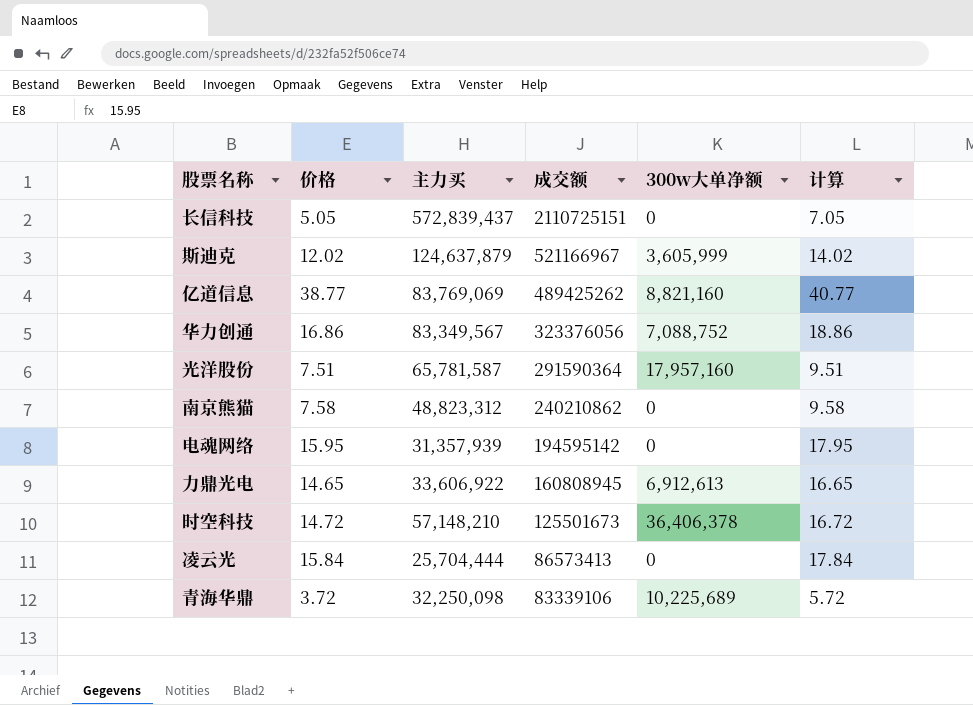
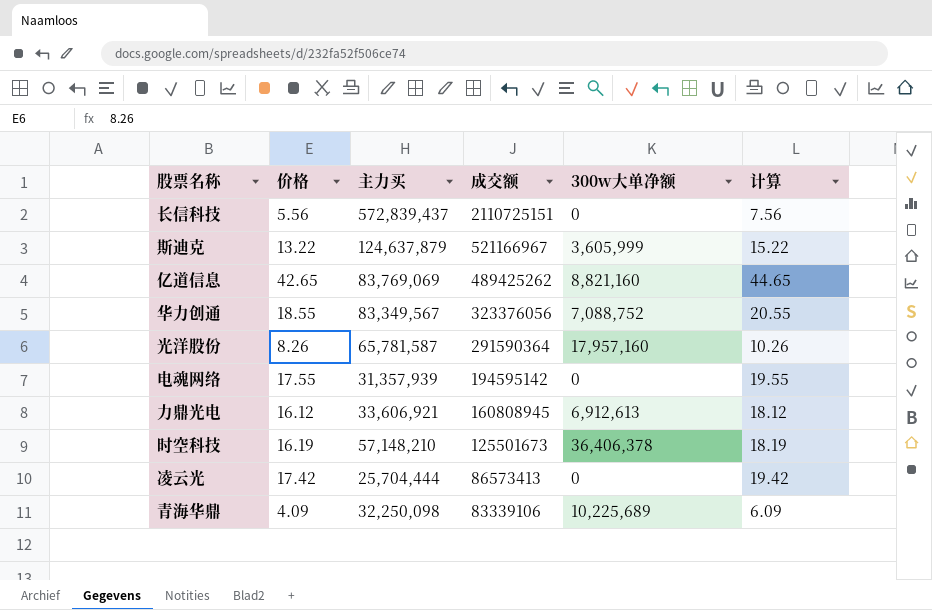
row 南京熊猫: 7.58 | 48,823,312 | 240210862 | 0 | 9.58 -> none
长信科技 | 价格: 5.05 -> 5.56
长信科技 | 计算: 7.05 -> 7.56
斯迪克 | 价格: 12.02 -> 13.22
斯迪克 | 计算: 14.02 -> 15.22
亿道信息 | 价格: 38.77 -> 42.65
亿道信息 | 计算: 40.77 -> 44.65
华力创通 | 价格: 16.86 -> 18.55
华力创通 | 计算: 18.86 -> 20.55
光洋股份 | 价格: 7.51 -> 8.26
光洋股份 | 计算: 9.51 -> 10.26
电魂网络 | 价格: 15.95 -> 17.55
电魂网络 | 计算: 17.95 -> 19.55
力鼎光电 | 价格: 14.65 -> 16.12
力鼎光电 | 主力买: 33,606,922 -> 33,606,921
力鼎光电 | 计算: 16.65 -> 18.12
时空科技 | 价格: 14.72 -> 16.19
时空科技 | 计算: 16.72 -> 18.19
凌云光 | 价格: 15.84 -> 17.42
凌云光 | 计算: 17.84 -> 19.42
青海华鼎 | 价格: 3.72 -> 4.09
青海华鼎 | 计算: 5.72 -> 6.09

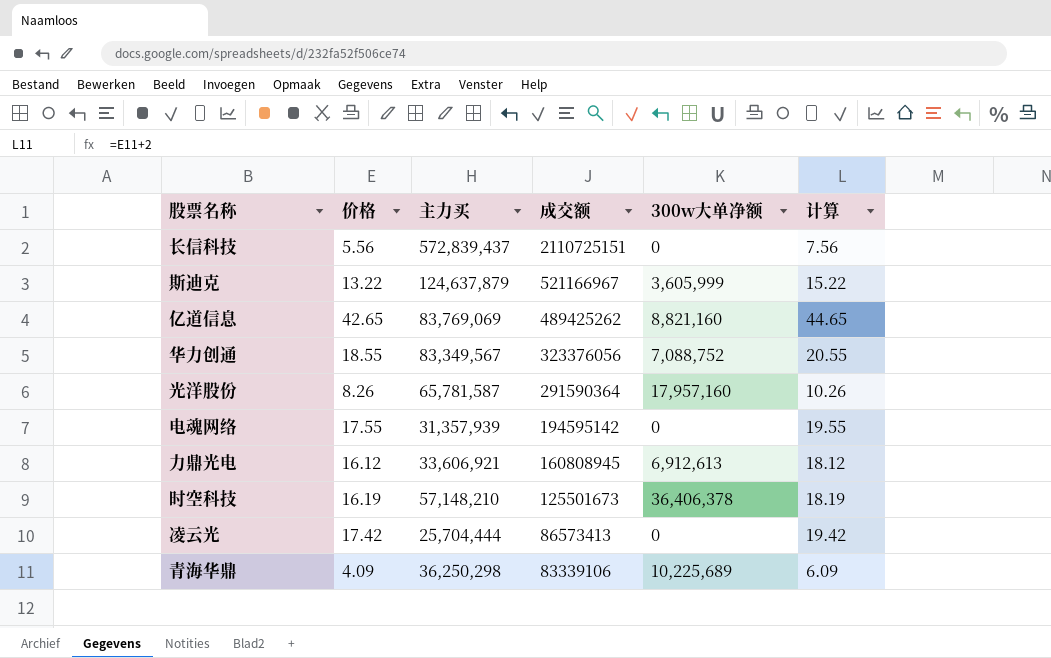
青海华鼎 | 主力买: 32,250,098 -> 36,250,298

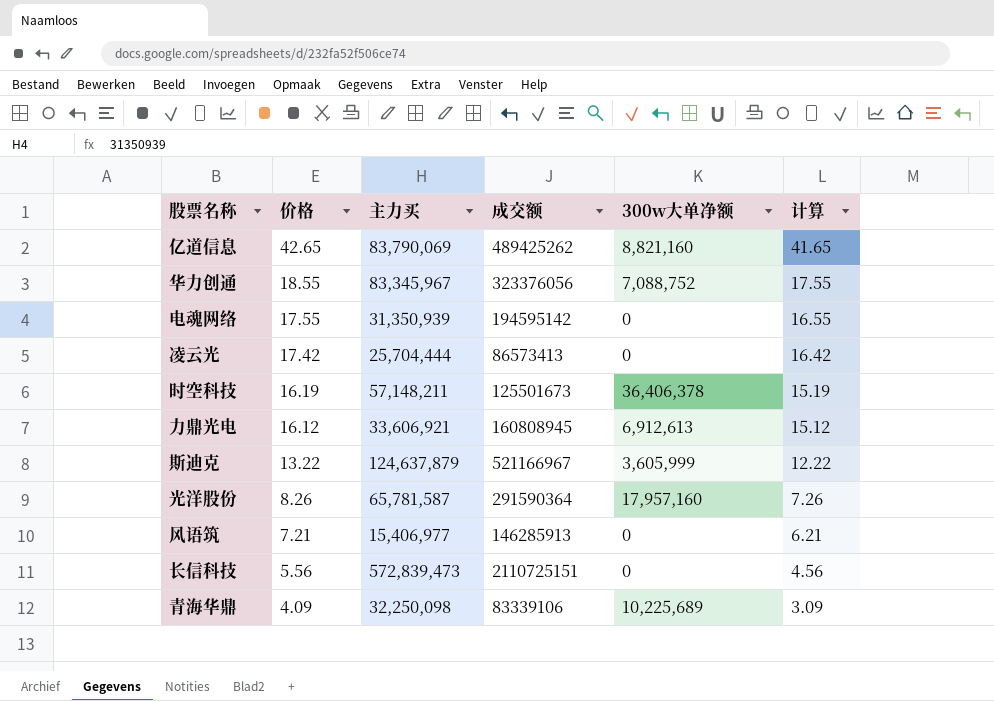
row order: 成交额 descending -> 价格 descending
column 计算 | formula: [价格] + 2 -> [价格] - 1
亿道信息 | 主力买: 83,769,069 -> 83,790,069
华力创通 | 主力买: 83,349,567 -> 83,345,967
电魂网络 | 主力买: 31,357,939 -> 31,350,939
时空科技 | 主力买: 57,148,210 -> 57,148,211
row 风语筑: none -> 7.21 | 15,406,977 | 146285913 | 0 | 6.21
长信科技 | 主力买: 572,839,437 -> 572,839,473
青海华鼎 | 主力买: 36,250,298 -> 32,250,098

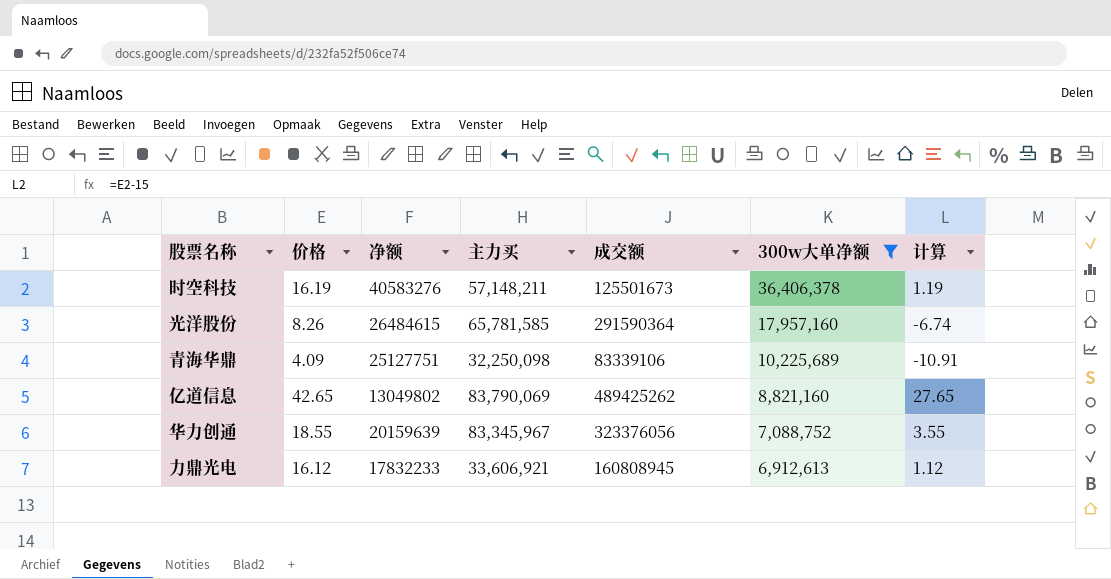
filter: none -> 300w大单净额 >= 6,912,613
row order: 价格 descending -> 300w大单净额 descending
column 净额 | position: none -> 3
column 计算 | formula: [价格] - 1 -> [价格] - 15
光洋股份 | 主力买: 65,781,587 -> 65,781,585

